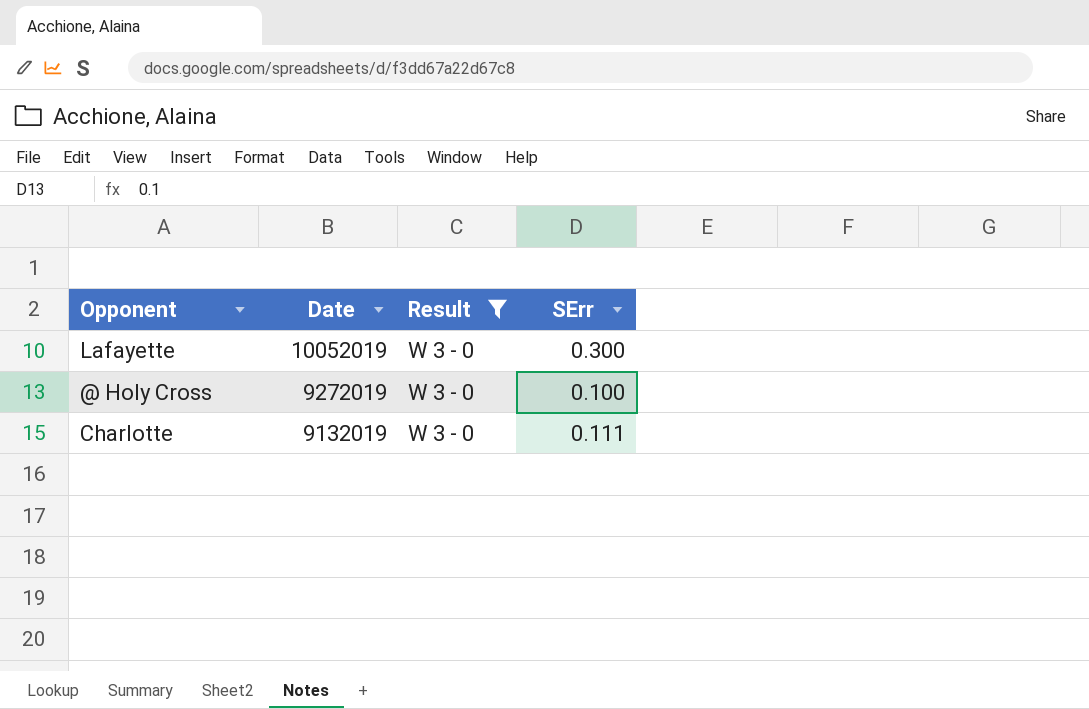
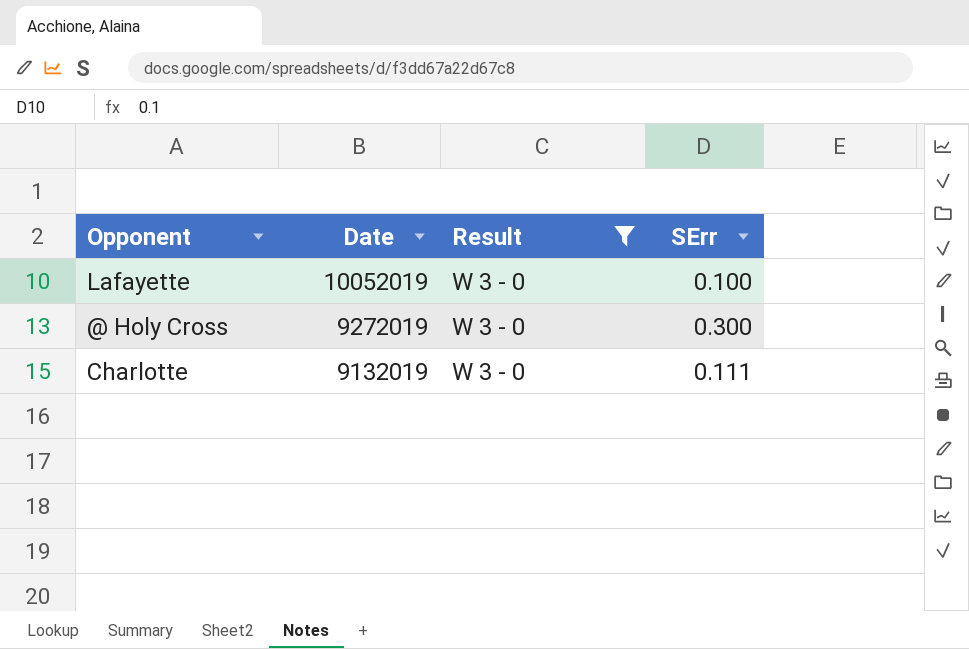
Lafayette | SErr: 0.300 -> 0.100
@ Holy Cross | SErr: 0.100 -> 0.300

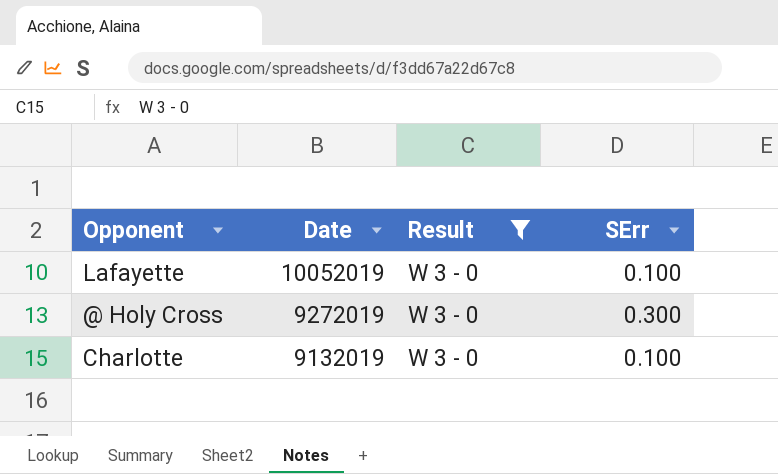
Charlotte | SErr: 0.111 -> 0.100

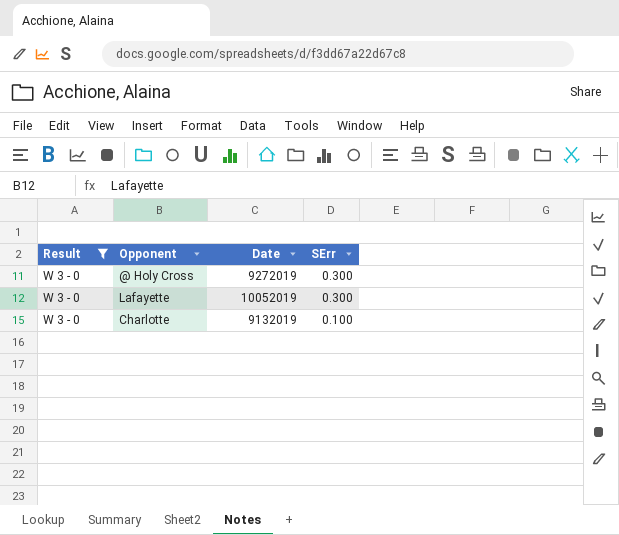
row order: Date descending -> SErr descending
column Result | position: 3 -> 1
Lafayette | SErr: 0.100 -> 0.300

